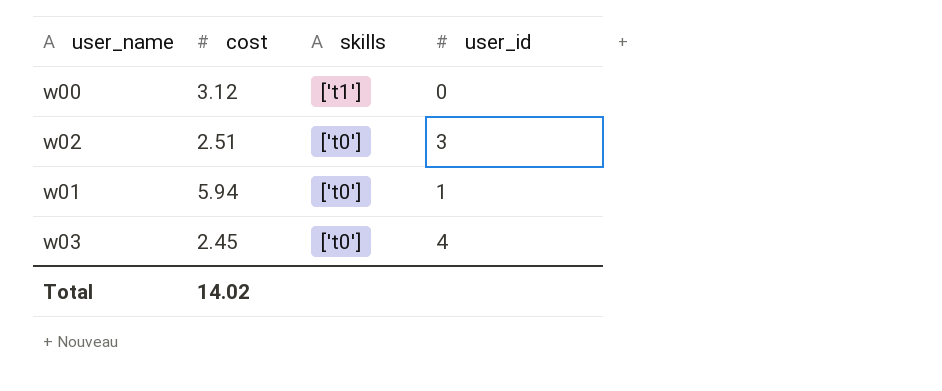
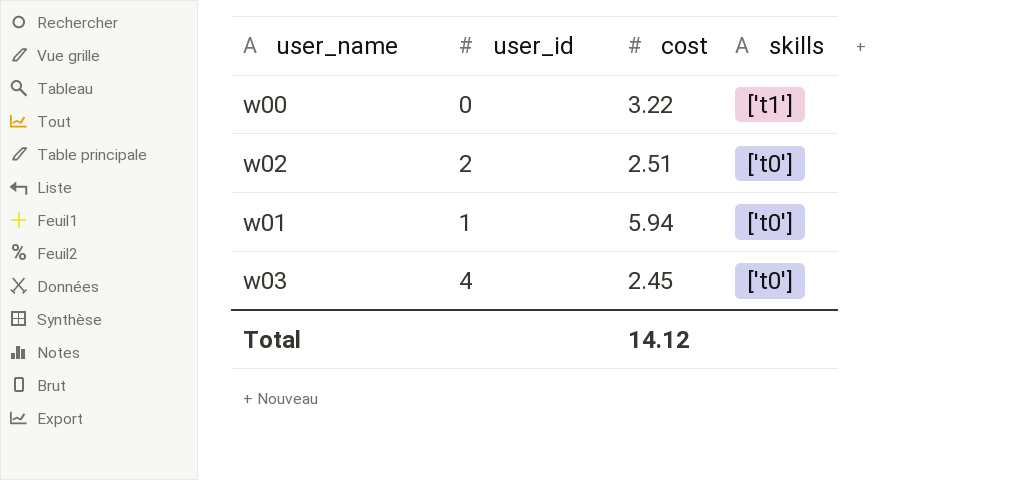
column user_id | position: 4 -> 2
w00 | cost: 3.12 -> 3.22
w02 | user_id: 3 -> 2
Total | cost: 14.02 -> 14.12

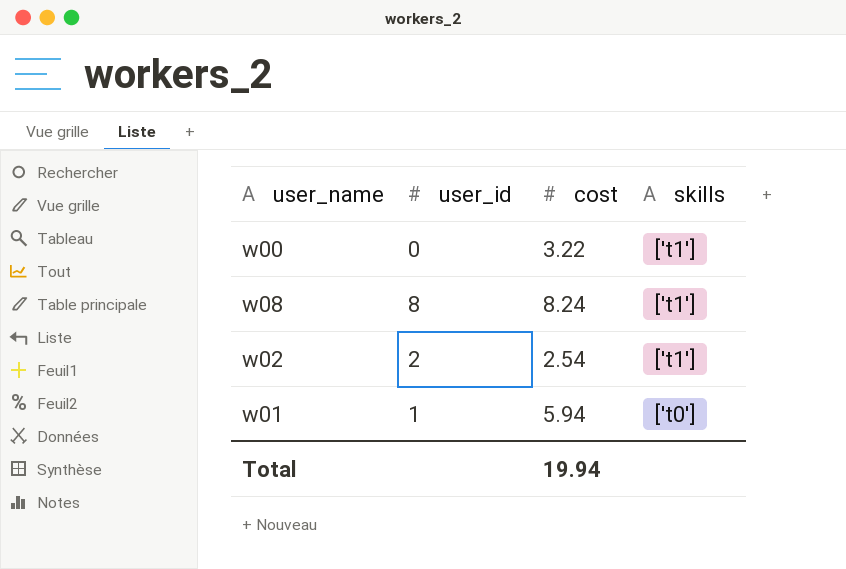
row w03: 4 | 2.45 | ['t0'] -> none
row w08: none -> 8 | 8.24 | ['t1']
w02 | cost: 2.51 -> 2.54
w02 | skills: ['t0'] -> ['t1']
Total | cost: 14.12 -> 19.94

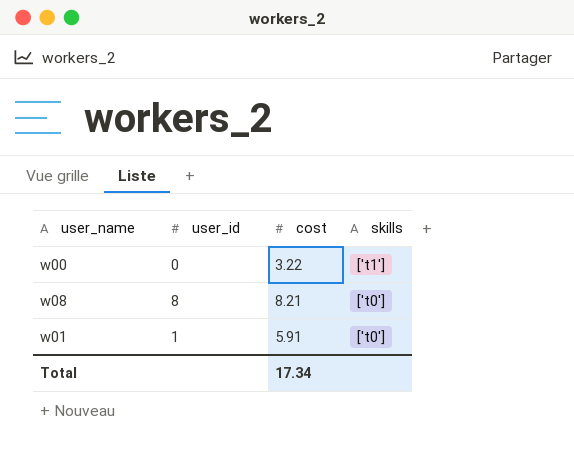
row w02: 2 | 2.54 | ['t1'] -> none
w08 | cost: 8.24 -> 8.21
w08 | skills: ['t1'] -> ['t0']
w01 | cost: 5.94 -> 5.91
Total | cost: 19.94 -> 17.34

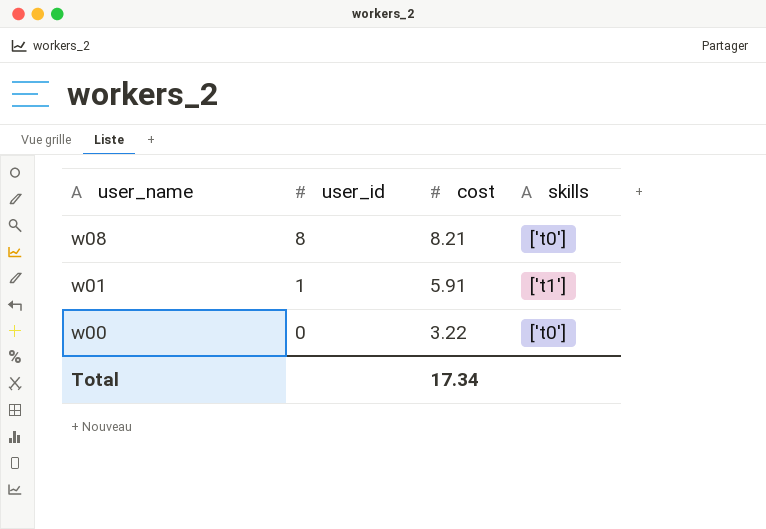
row order: skills descending -> user_name descending
w01 | skills: ['t0'] -> ['t1']
w00 | skills: ['t1'] -> ['t0']

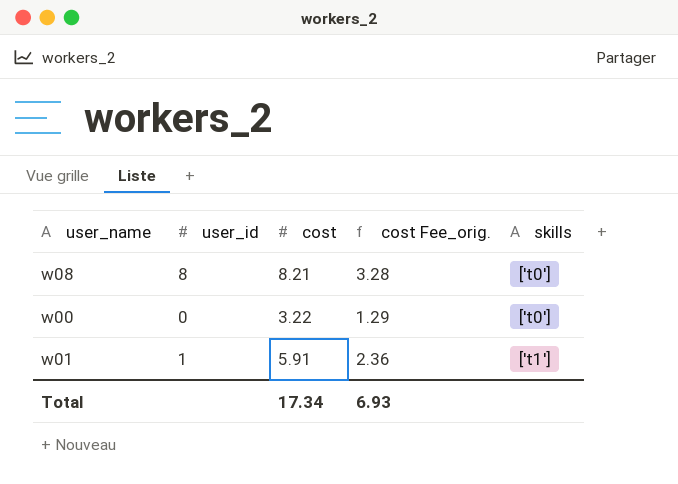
row order: user_name descending -> skills ascending
column cost Fee_orig. | formula: none -> [cost] * 0.4

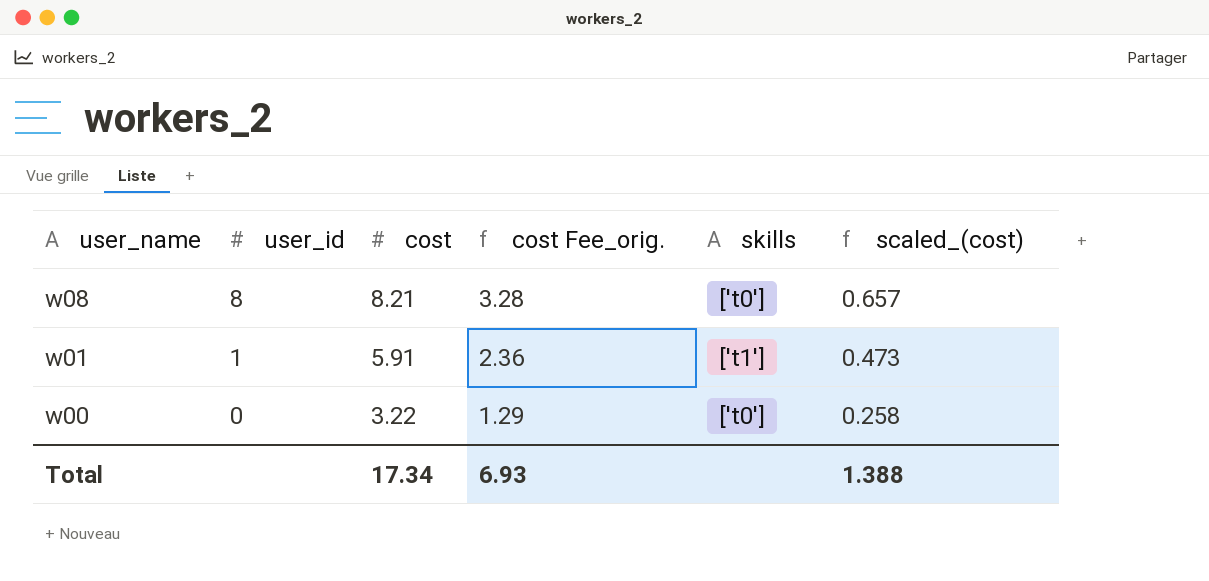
row order: skills ascending -> user_name descending
column scaled_(cost) | formula: none -> [cost] * 0.08

